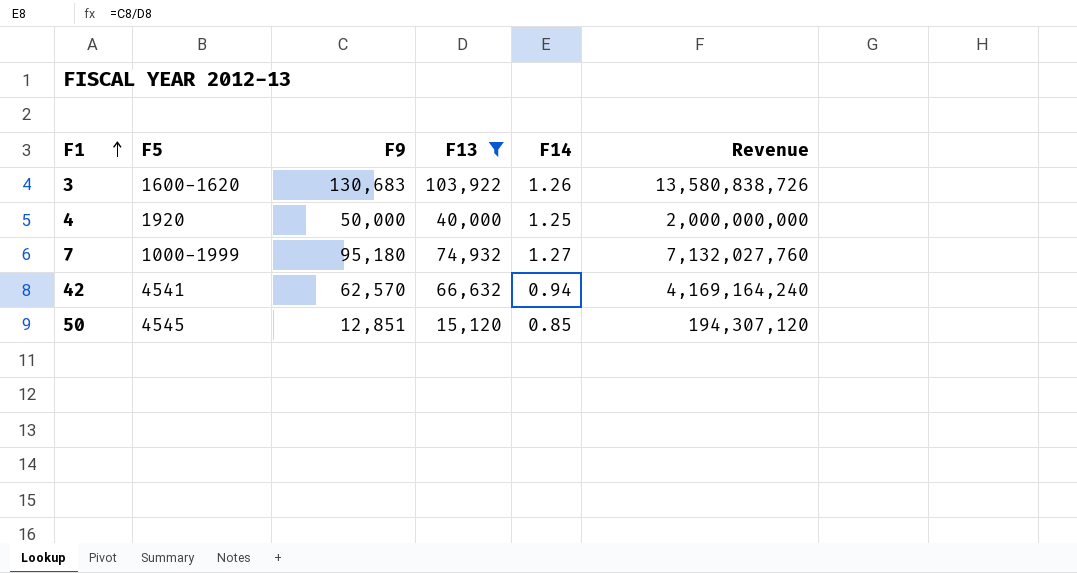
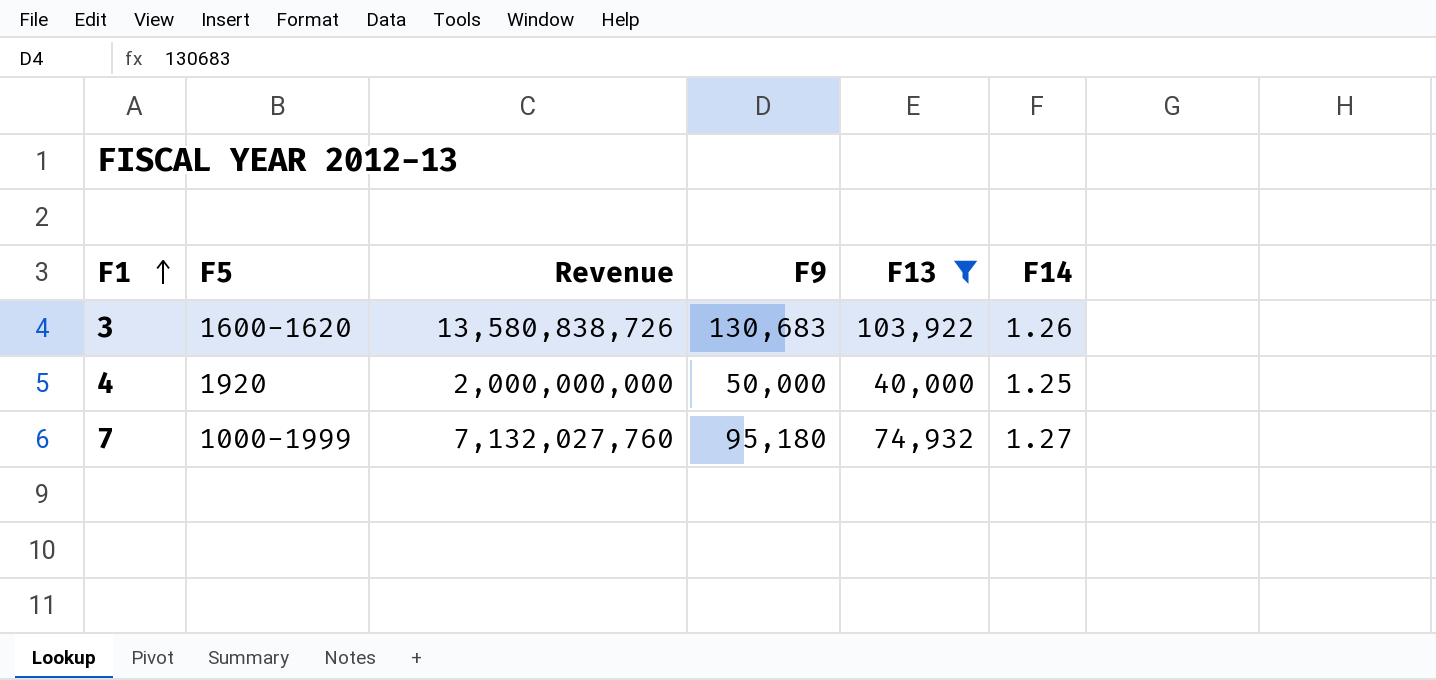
column Revenue | position: 6 -> 3
row 42: 4541 | 62,570 | 66,632 | 0.94 | 4,169,164,240 -> none
row 50: 4545 | 12,851 | 15,120 | 0.85 | 194,307,120 -> none

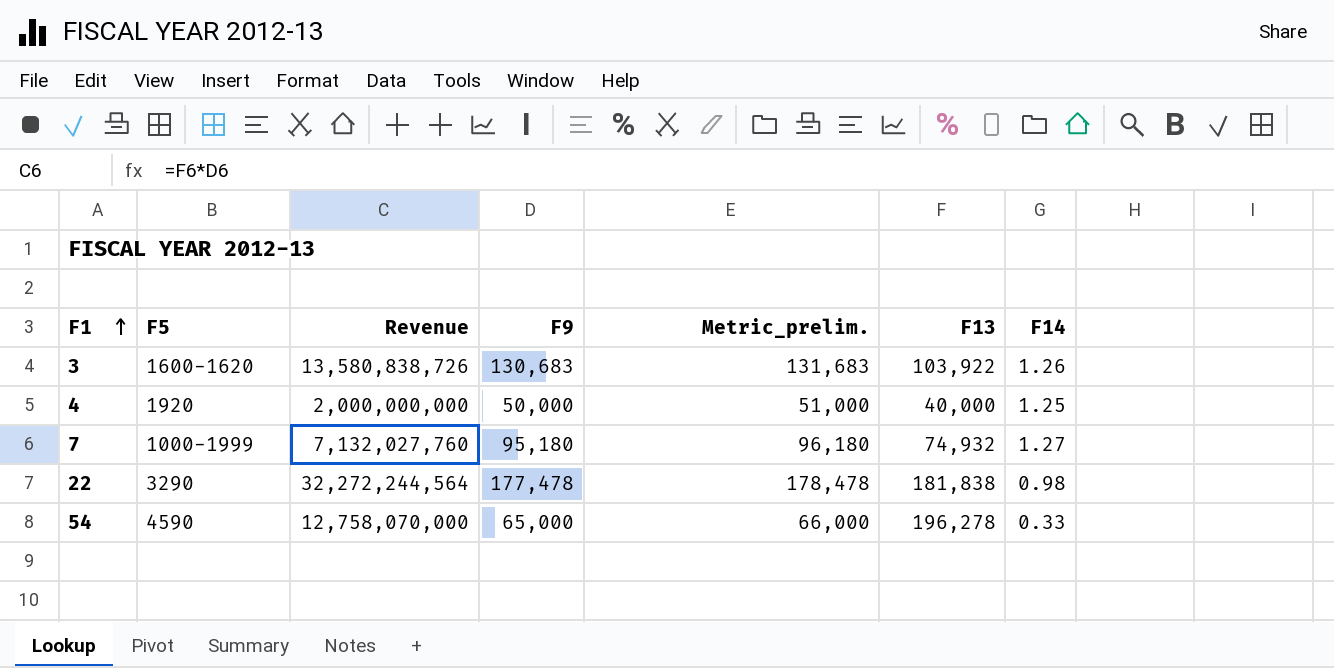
filter: F13 <= 103,922 -> none
column Metric_prelim. | formula: none -> [F9] + 1000

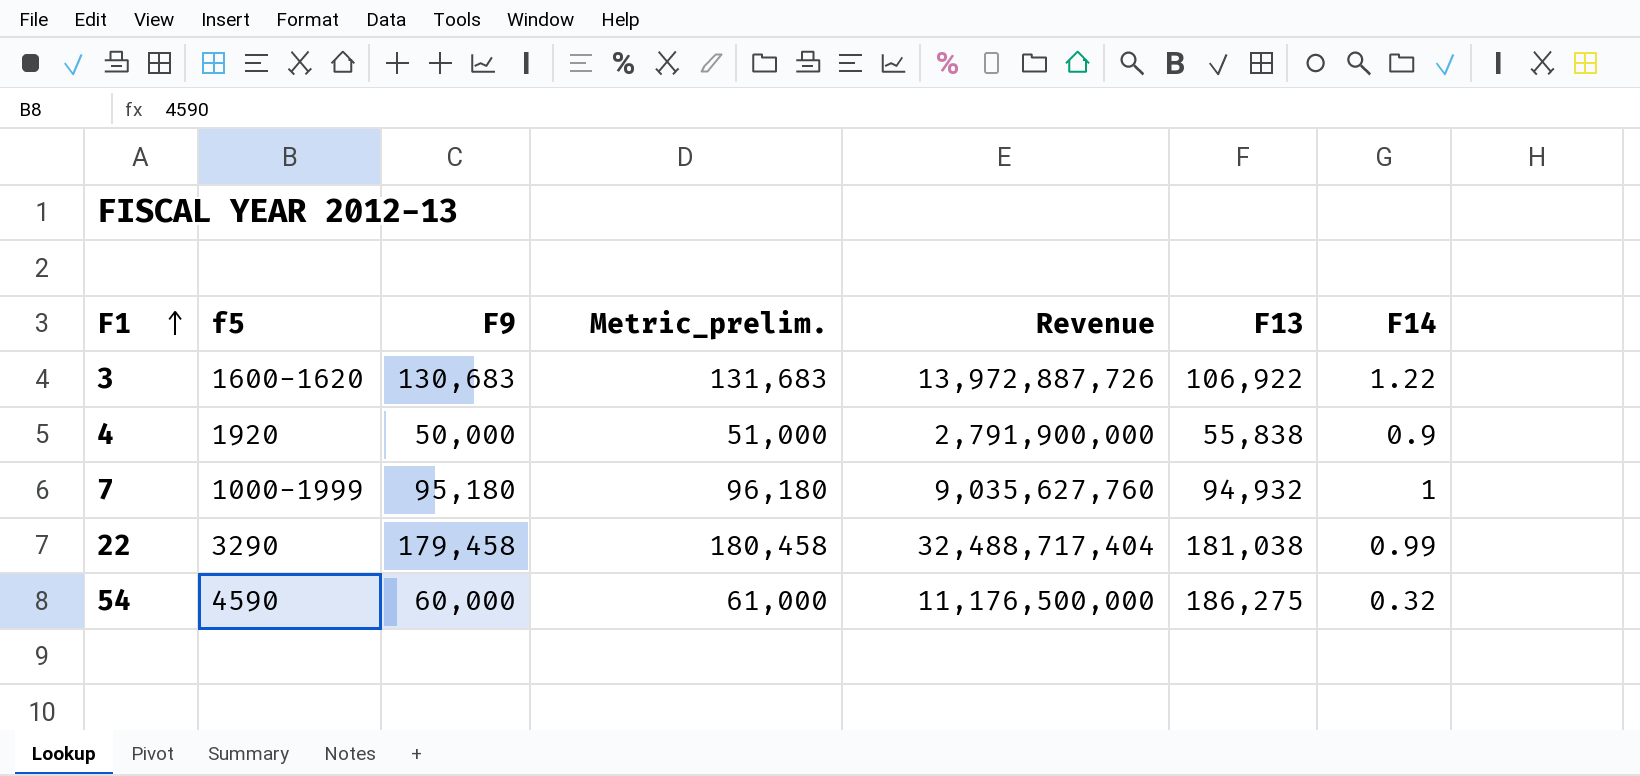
column name: F5 -> f5
column Revenue | position: 3 -> 5
3 | Revenue: 13,580,838,726 -> 13,972,887,726
3 | F13: 103,922 -> 106,922
3 | F14: 1.26 -> 1.22
4 | Revenue: 2,000,000,000 -> 2,791,900,000
4 | F13: 40,000 -> 55,838
4 | F14: 1.25 -> 0.9
7 | Revenue: 7,132,027,760 -> 9,035,627,760
7 | F13: 74,932 -> 94,932
7 | F14: 1.27 -> 1
22 | F9: 177,478 -> 179,458
22 | Metric_prelim.: 178,478 -> 180,458
22 | Revenue: 32,272,244,564 -> 32,488,717,404
22 | F13: 181,838 -> 181,038
22 | F14: 0.98 -> 0.99
54 | F9: 65,000 -> 60,000
54 | Metric_prelim.: 66,000 -> 61,000
54 | Revenue: 12,758,070,000 -> 11,176,500,000
54 | F13: 196,278 -> 186,275
54 | F14: 0.33 -> 0.32

